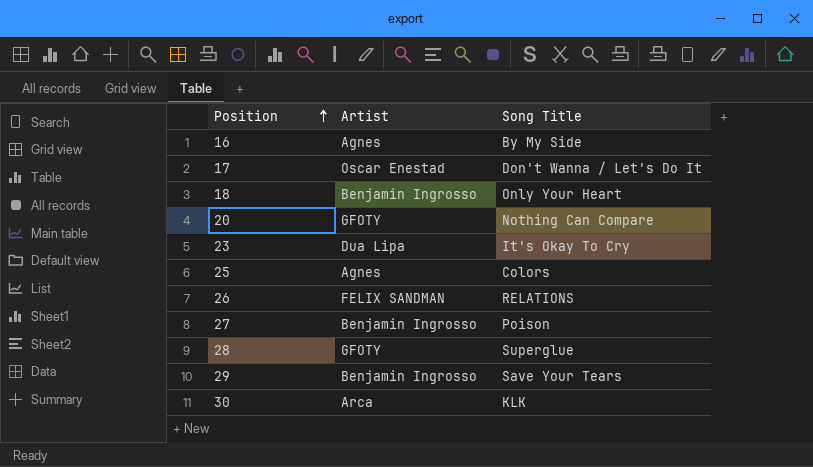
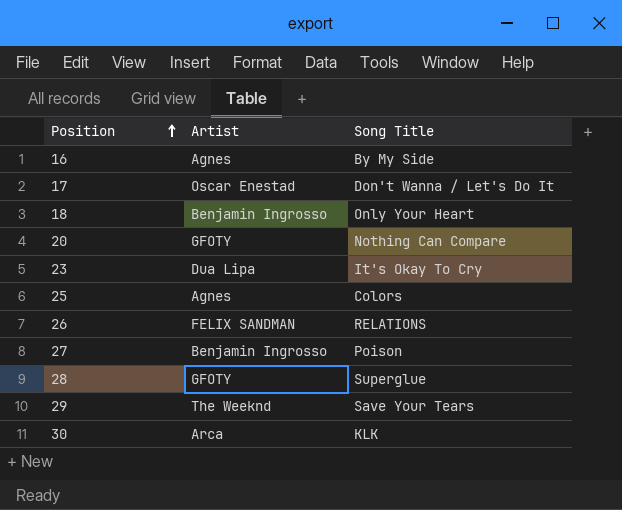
29 | Artist: Benjamin Ingrosso -> The Weeknd

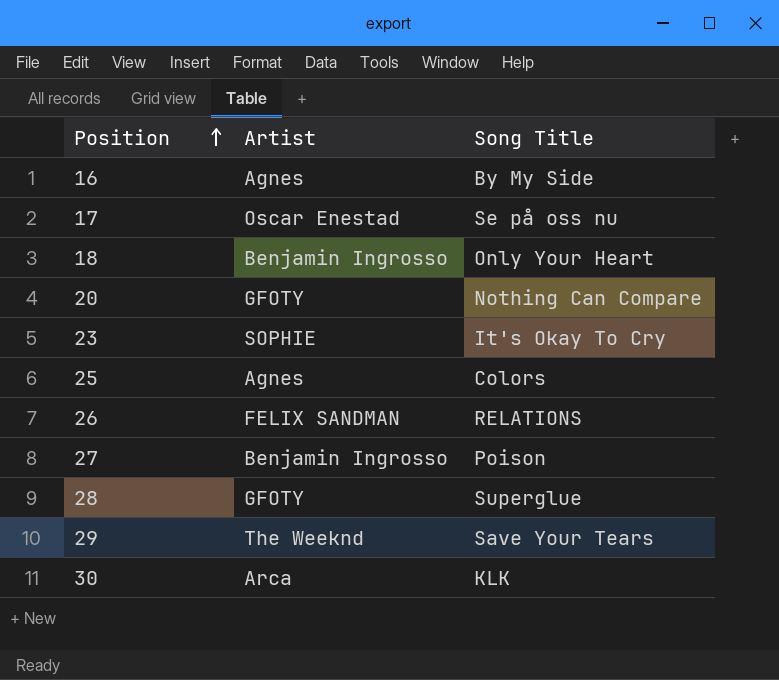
17 | Song Title: Don't Wanna / Let's Do It -> Se på oss nu
23 | Artist: Dua Lipa -> SOPHIE

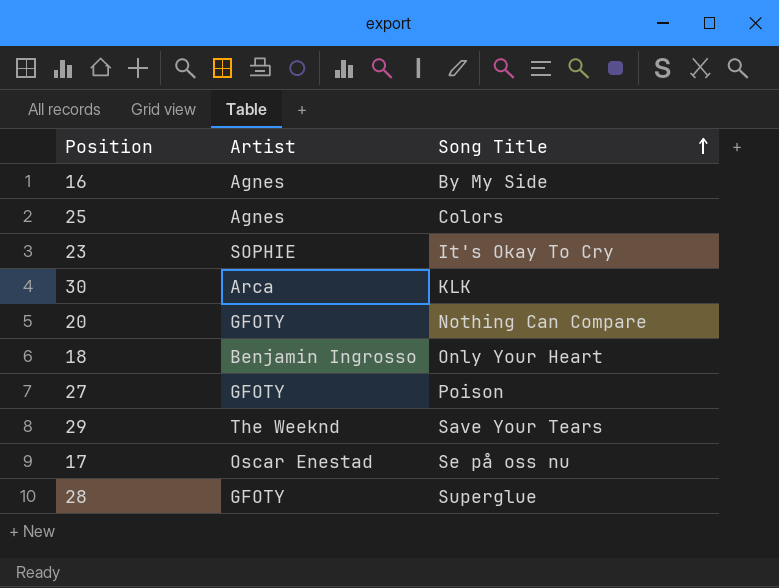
row order: Position ascending -> Song Title ascending
row 26: FELIX SANDMAN | RELATIONS -> none
27 | Artist: Benjamin Ingrosso -> GFOTY

